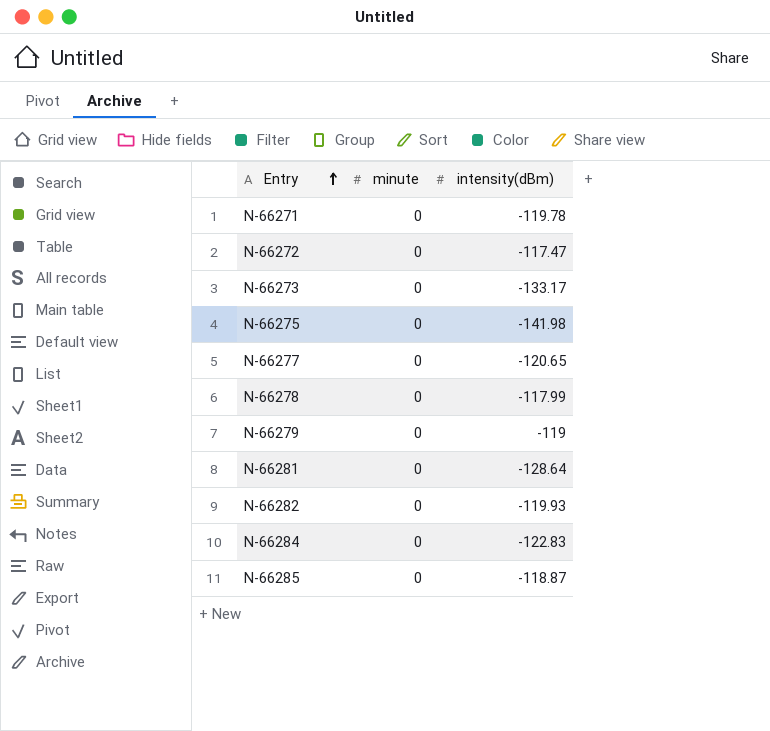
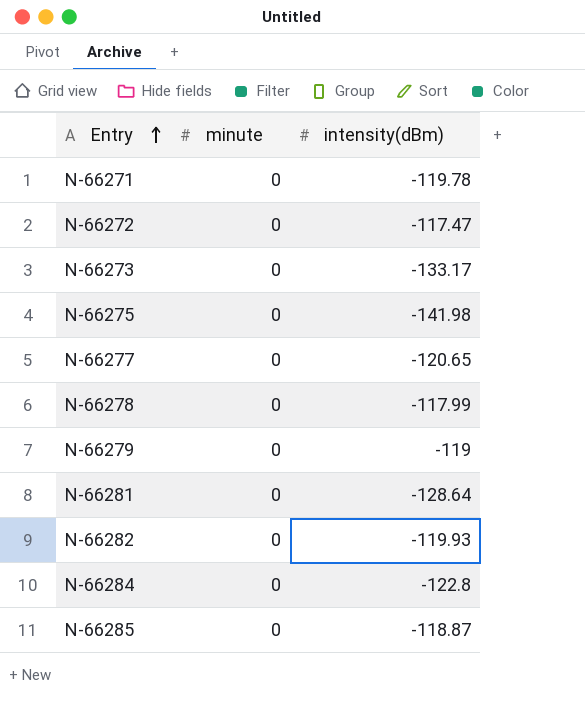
N-66284 | intensity(dBm): -122.83 -> -122.8

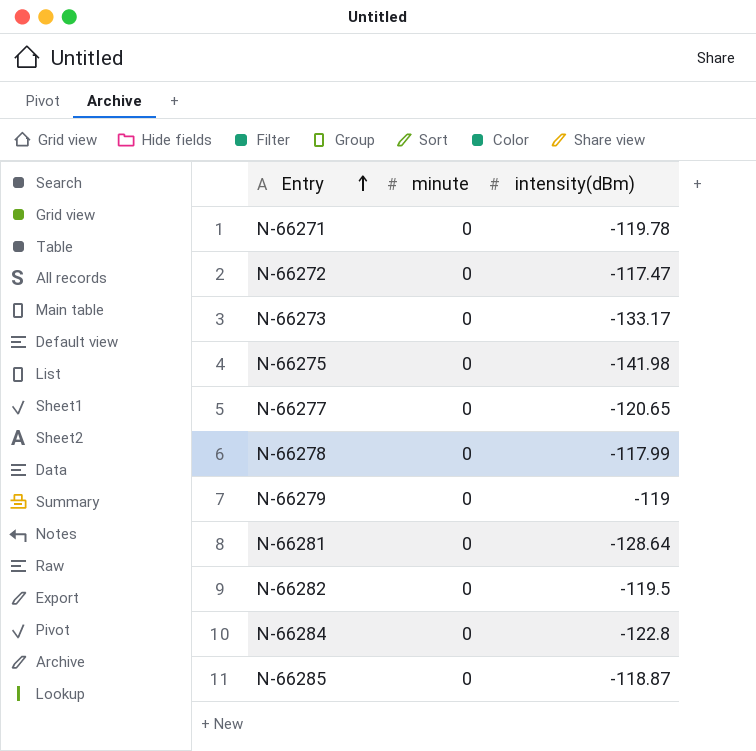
N-66282 | intensity(dBm): -119.93 -> -119.5

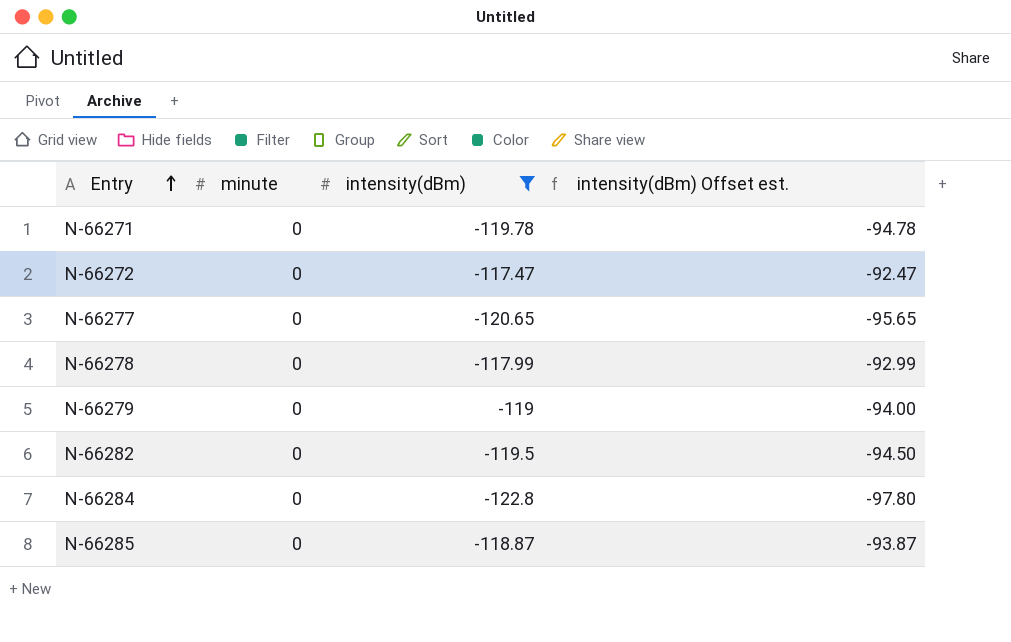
filter: none -> intensity(dBm) >= -122.8
column intensity(dBm) Offset est. | formula: none -> [intensity(dBm)] + 25

